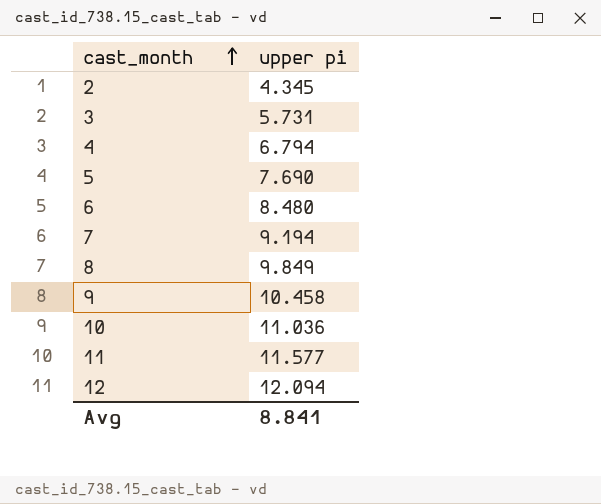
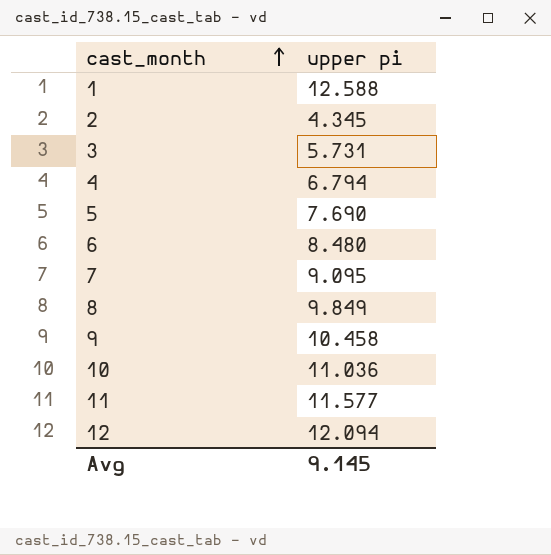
row 1: none -> 12.588
7 | upper pi: 9.194 -> 9.095
Avg | upper pi: 8.841 -> 9.145

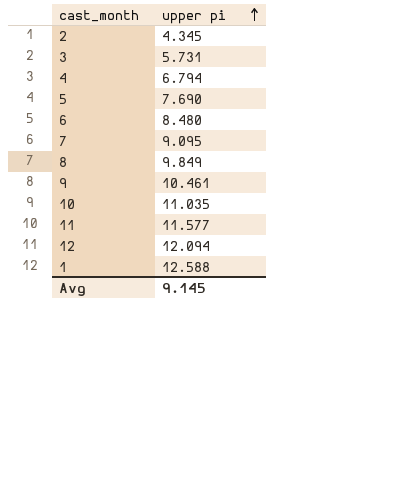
row order: cast_month ascending -> upper pi ascending
9 | upper pi: 10.458 -> 10.461
10 | upper pi: 11.036 -> 11.035

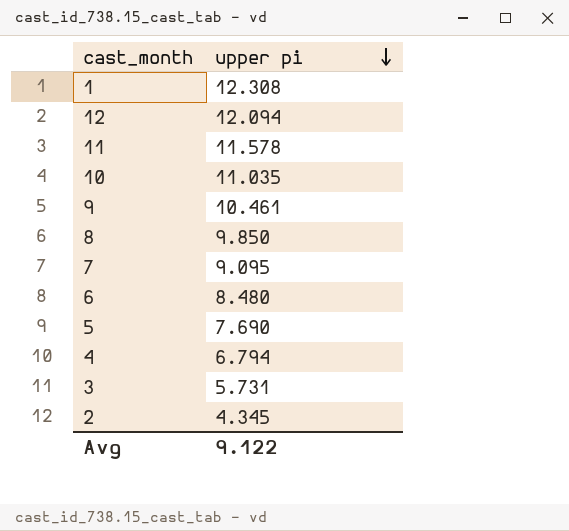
row order: upper pi ascending -> upper pi descending
1 | upper pi: 12.588 -> 12.308
11 | upper pi: 11.577 -> 11.578
8 | upper pi: 9.849 -> 9.850
Avg | upper pi: 9.145 -> 9.122

